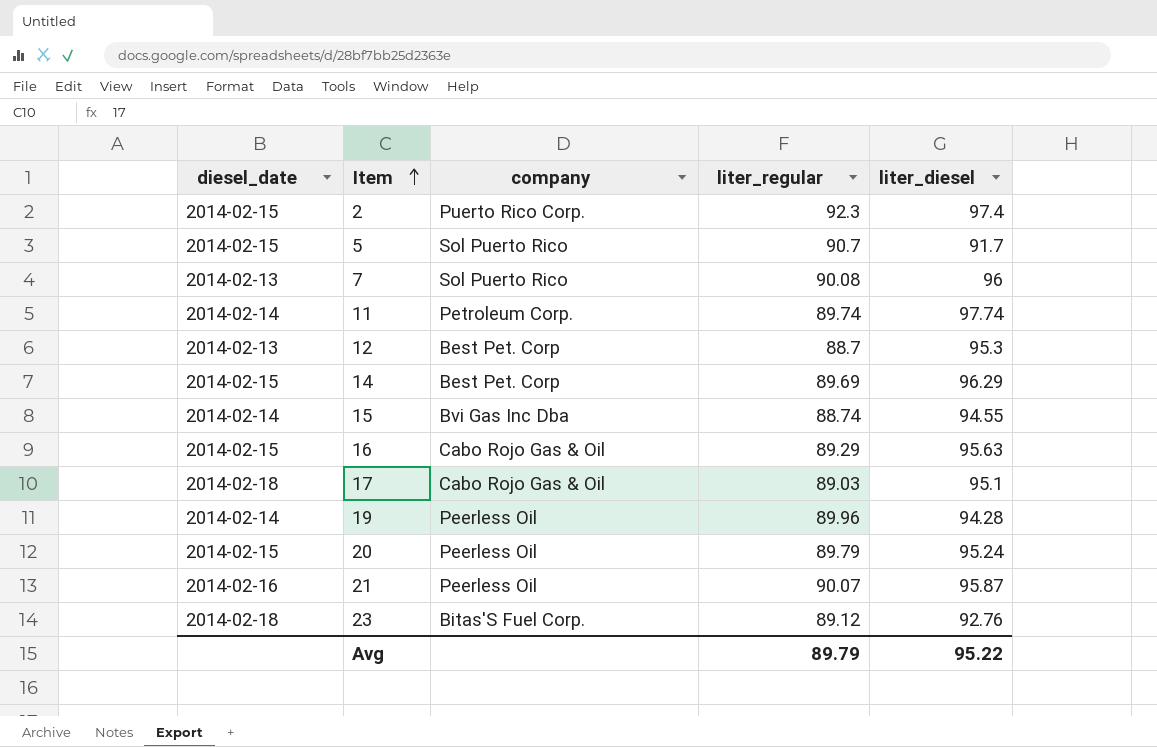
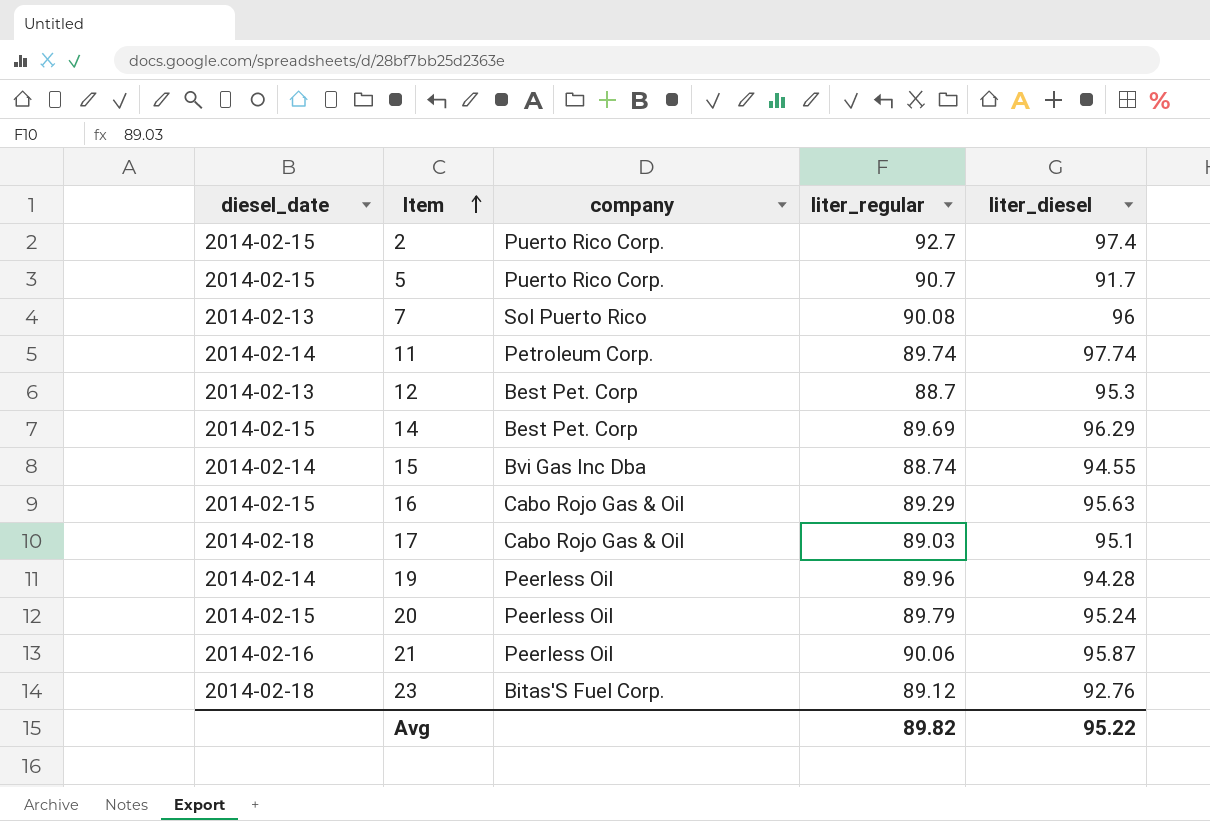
2 | liter_regular: 92.3 -> 92.7
5 | company: Sol Puerto Rico -> Puerto Rico Corp.
21 | liter_regular: 90.07 -> 90.06
Avg | liter_regular: 89.79 -> 89.82

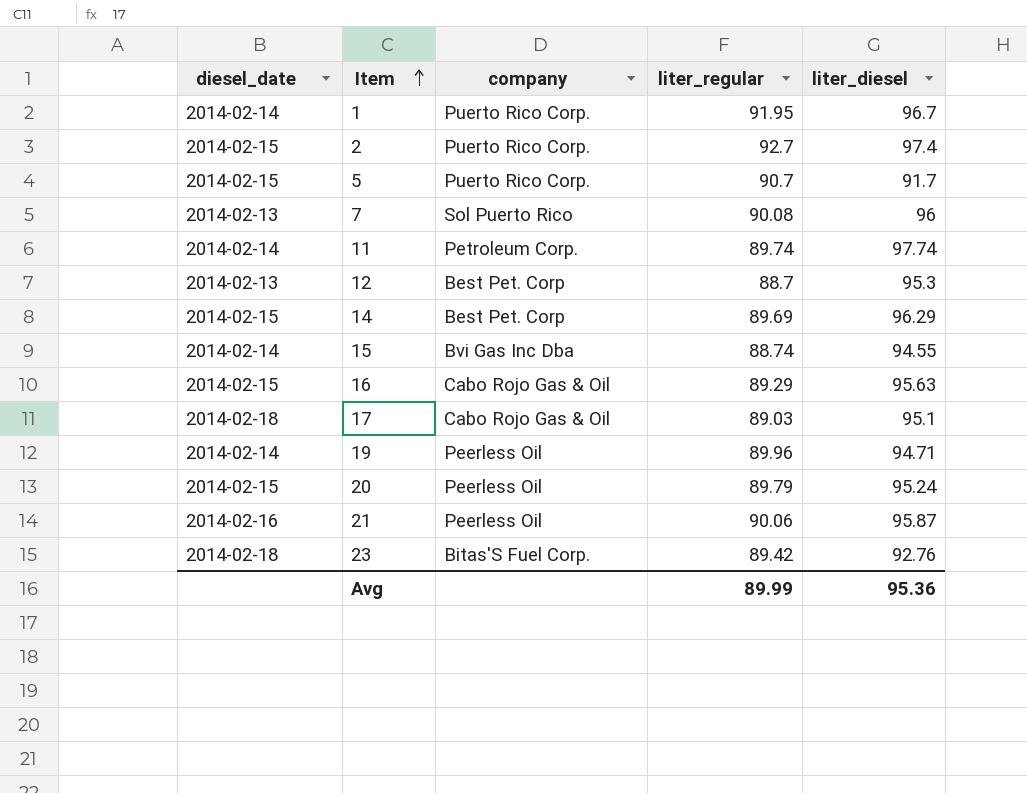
row 1: none -> 2014-02-14 | Puerto Rico Corp. | 91.95 | 96.7
19 | liter_diesel: 94.28 -> 94.71
23 | liter_regular: 89.12 -> 89.42
Avg | liter_regular: 89.82 -> 89.99
Avg | liter_diesel: 95.22 -> 95.36

